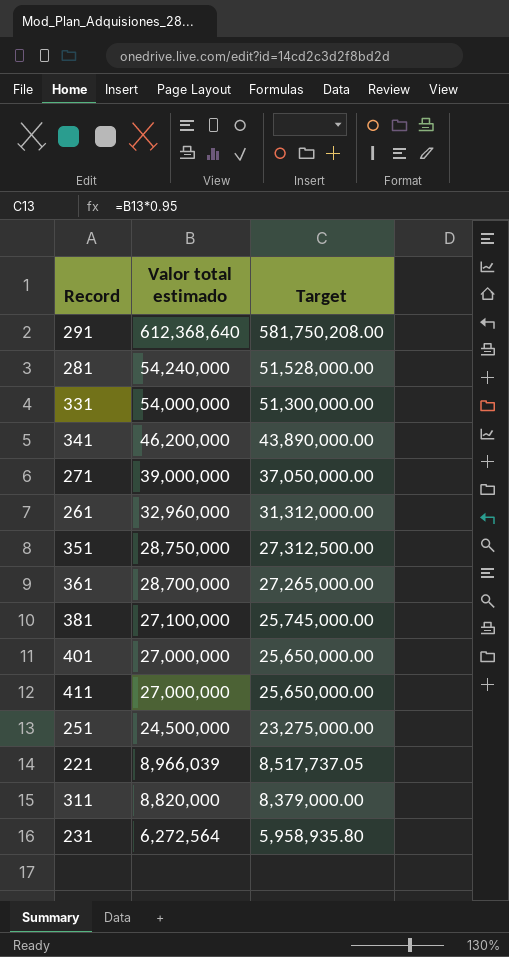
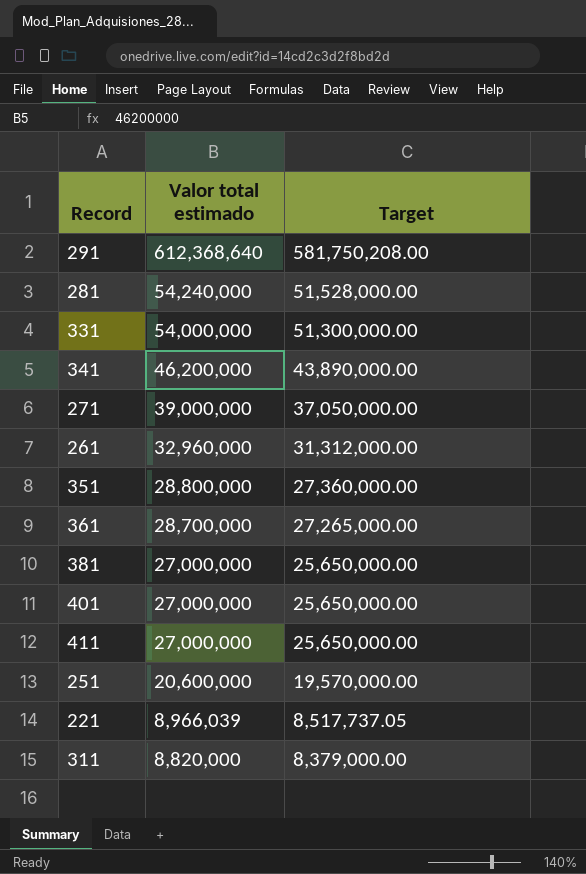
row 231: 6,272,564 | 5,958,935.80 -> none
351 | Valor total estimado: 28,750,000 -> 28,800,000
351 | Target: 27,312,500.00 -> 27,360,000.00
381 | Valor total estimado: 27,100,000 -> 27,000,000
381 | Target: 25,745,000.00 -> 25,650,000.00
251 | Valor total estimado: 24,500,000 -> 20,600,000
251 | Target: 23,275,000.00 -> 19,570,000.00

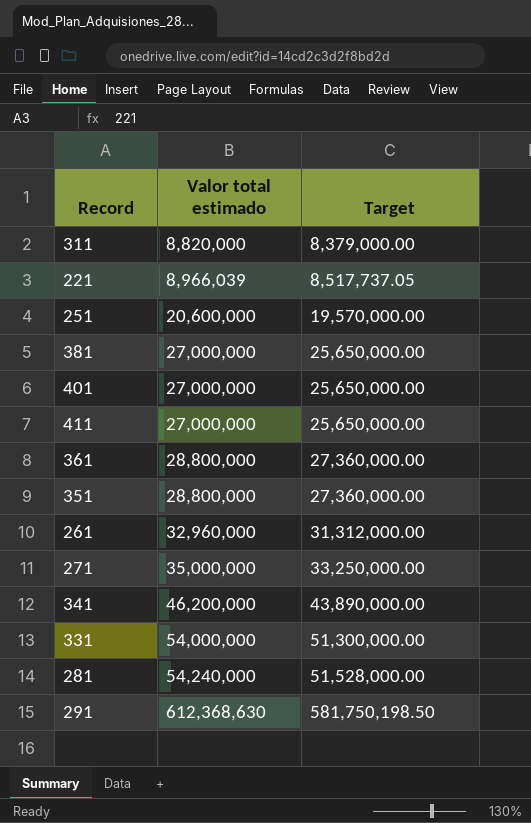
row order: Valor total estimado descending -> Valor total estimado ascending
361 | Valor total estimado: 28,700,000 -> 28,800,000
361 | Target: 27,265,000.00 -> 27,360,000.00
271 | Valor total estimado: 39,000,000 -> 35,000,000
271 | Target: 37,050,000.00 -> 33,250,000.00
291 | Valor total estimado: 612,368,640 -> 612,368,630
291 | Target: 581,750,208.00 -> 581,750,198.50

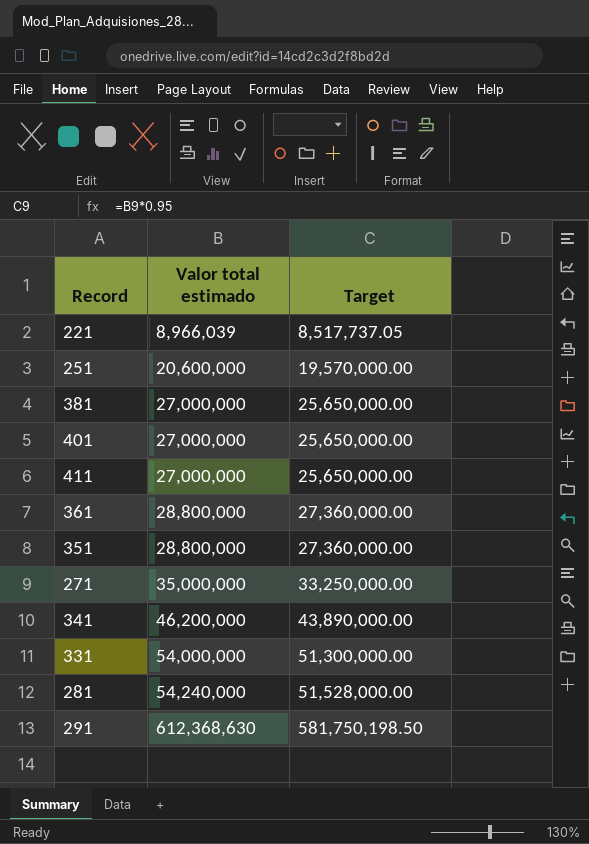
row 311: 8,820,000 | 8,379,000.00 -> none
row 261: 32,960,000 | 31,312,000.00 -> none

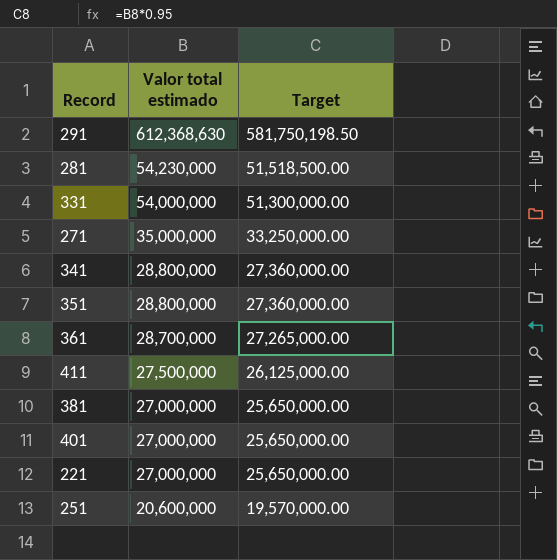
row order: Valor total estimado ascending -> Valor total estimado descending
281 | Valor total estimado: 54,240,000 -> 54,230,000
281 | Target: 51,528,000.00 -> 51,518,500.00
341 | Valor total estimado: 46,200,000 -> 28,800,000
341 | Target: 43,890,000.00 -> 27,360,000.00
361 | Valor total estimado: 28,800,000 -> 28,700,000
361 | Target: 27,360,000.00 -> 27,265,000.00
411 | Valor total estimado: 27,000,000 -> 27,500,000
411 | Target: 25,650,000.00 -> 26,125,000.00
221 | Valor total estimado: 8,966,039 -> 27,000,000
221 | Target: 8,517,737.05 -> 25,650,000.00

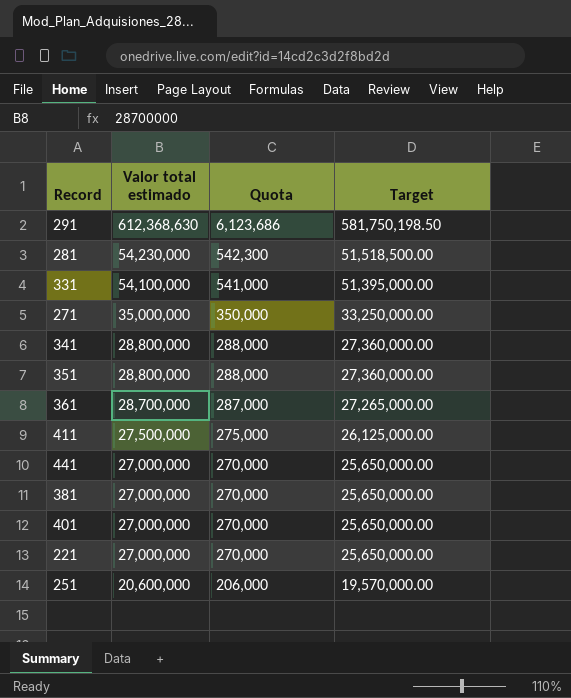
column Quota | formula: none -> [Valor total estimado] * 0.01
331 | Valor total estimado: 54,000,000 -> 54,100,000
331 | Target: 51,300,000.00 -> 51,395,000.00
row 441: none -> 27,000,000 | 270,000 | 25,650,000.00

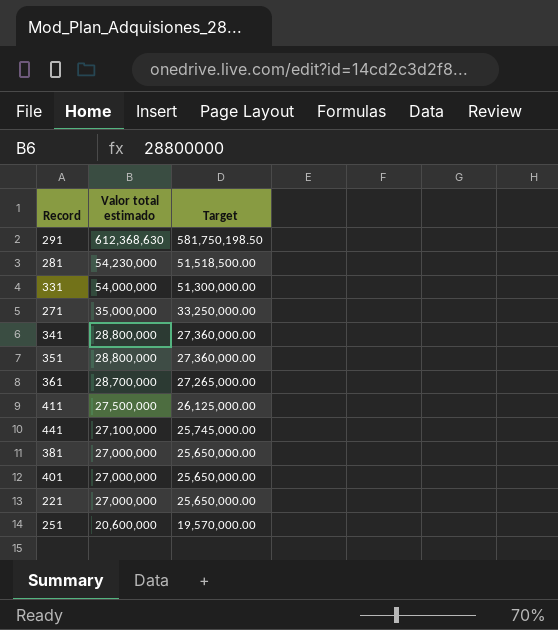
column Quota | formula: [Valor total estimado] * 0.01 -> none
331 | Valor total estimado: 54,100,000 -> 54,000,000
331 | Target: 51,395,000.00 -> 51,300,000.00
441 | Valor total estimado: 27,000,000 -> 27,100,000
441 | Target: 25,650,000.00 -> 25,745,000.00

